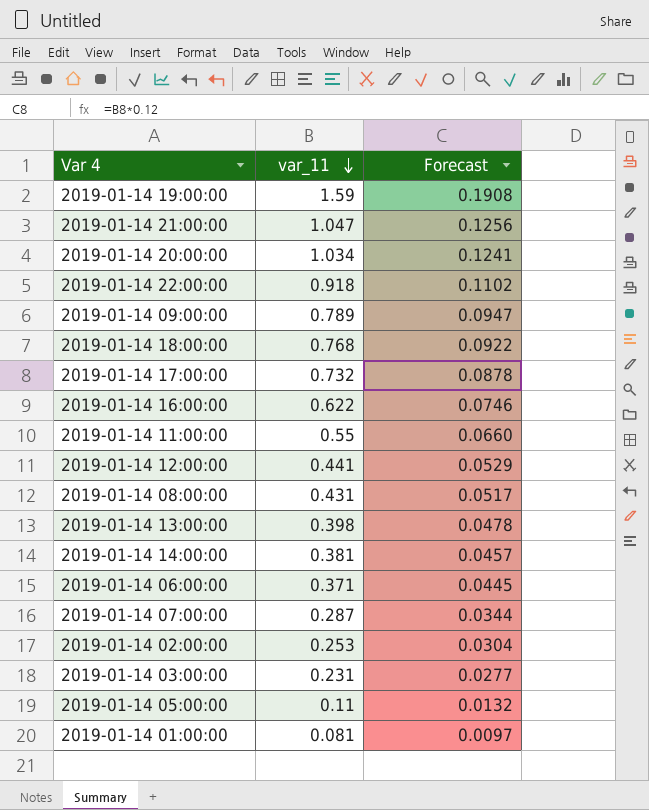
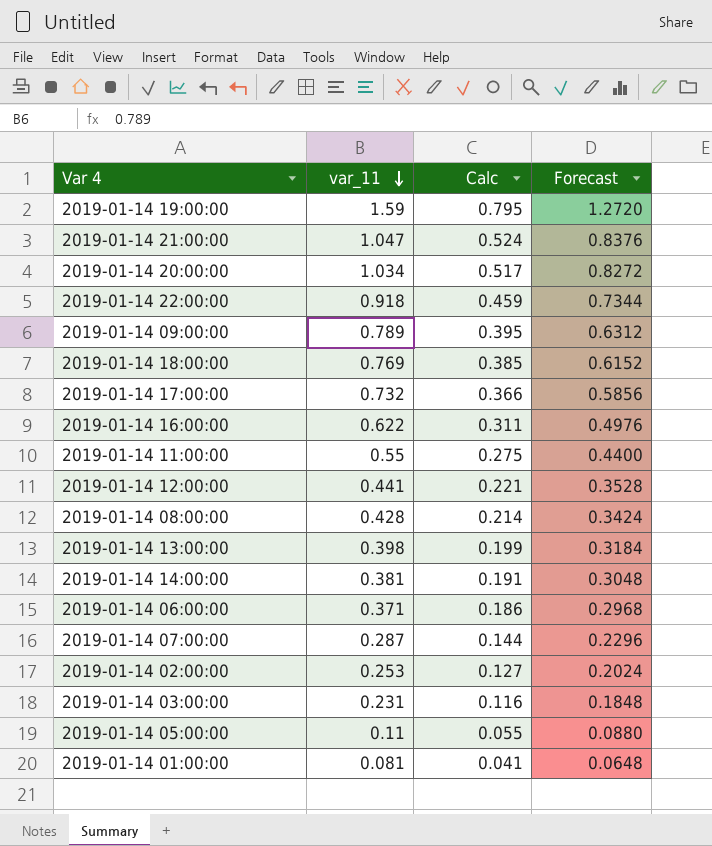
column Calc | formula: none -> [var_11] * 0.5
column Forecast | formula: [var_11] * 0.12 -> [var_11] * 0.8
2019-01-14 18:00:00 | var_11: 0.768 -> 0.769
2019-01-14 08:00:00 | var_11: 0.431 -> 0.428

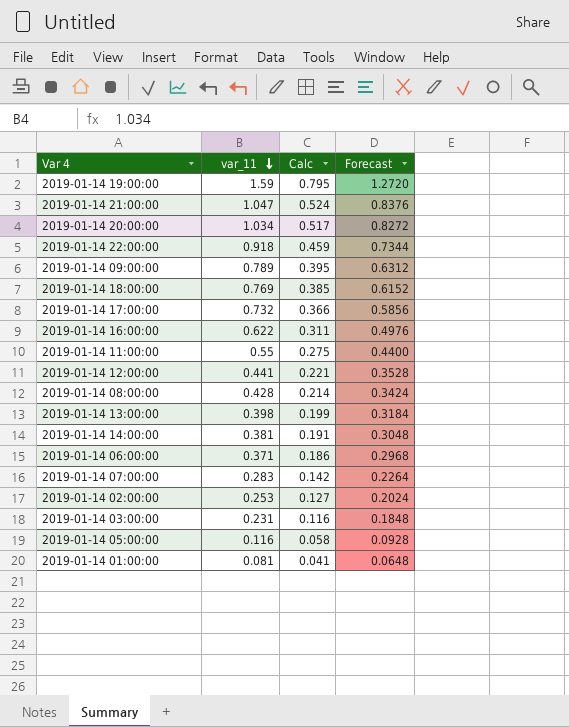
2019-01-14 07:00:00 | var_11: 0.287 -> 0.283
2019-01-14 07:00:00 | Calc: 0.144 -> 0.142
2019-01-14 07:00:00 | Forecast: 0.2296 -> 0.2264
2019-01-14 05:00:00 | var_11: 0.11 -> 0.116
2019-01-14 05:00:00 | Calc: 0.055 -> 0.058
2019-01-14 05:00:00 | Forecast: 0.0880 -> 0.0928

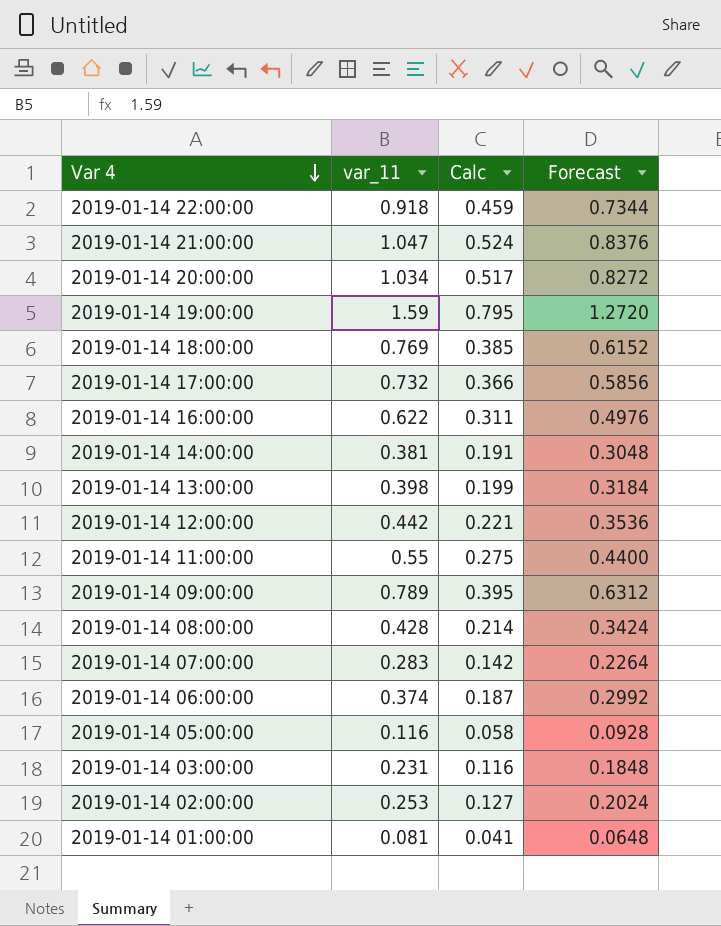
row order: var_11 descending -> Var 4 descending
2019-01-14 12:00:00 | var_11: 0.441 -> 0.442
2019-01-14 12:00:00 | Forecast: 0.3528 -> 0.3536
2019-01-14 06:00:00 | var_11: 0.371 -> 0.374
2019-01-14 06:00:00 | Calc: 0.186 -> 0.187
2019-01-14 06:00:00 | Forecast: 0.2968 -> 0.2992

